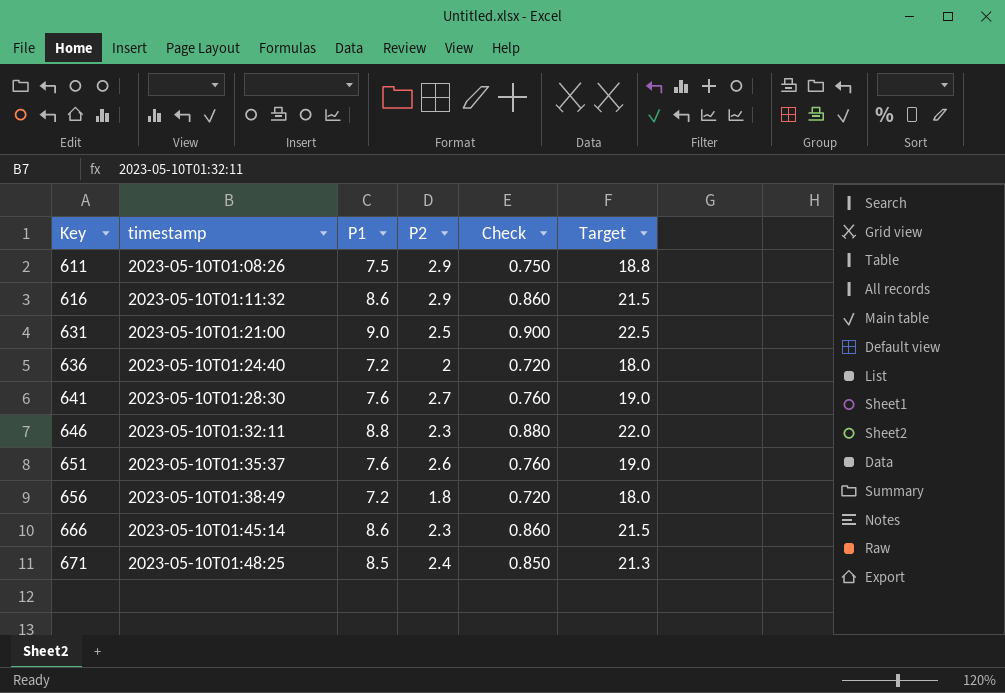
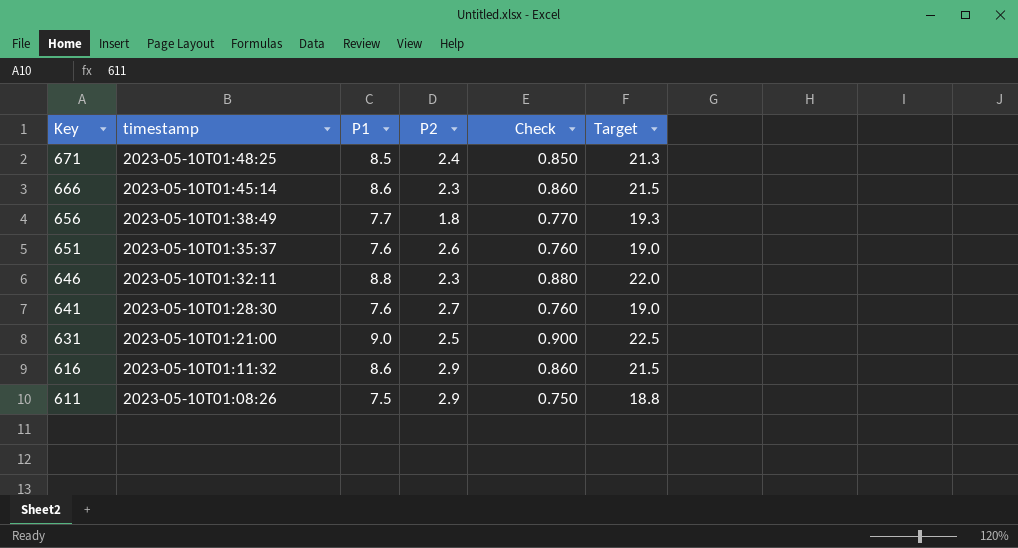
row order: Key ascending -> Key descending
row 636: 2023-05-10T01:24:40 | 7.2 | 2 | 0.720 | 18.0 -> none
656 | P1: 7.2 -> 7.7
656 | Check: 0.720 -> 0.770
656 | Target: 18.0 -> 19.3

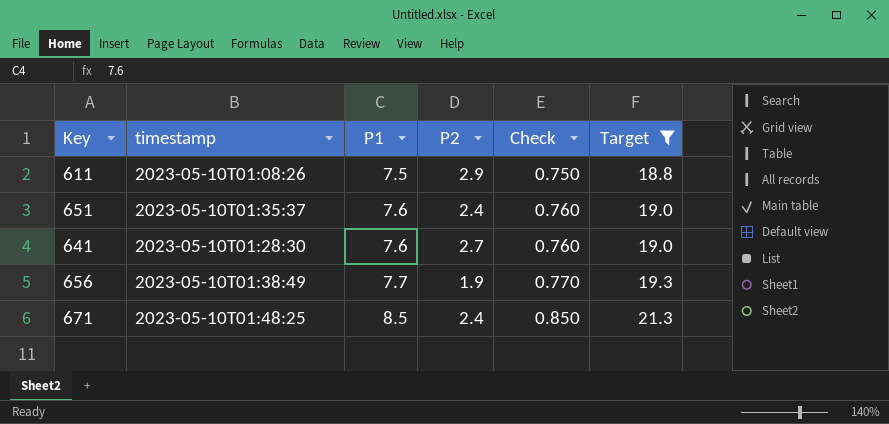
filter: none -> Target <= 21.3
row order: Key descending -> P1 ascending
651 | P2: 2.6 -> 2.4
656 | P2: 1.8 -> 1.9

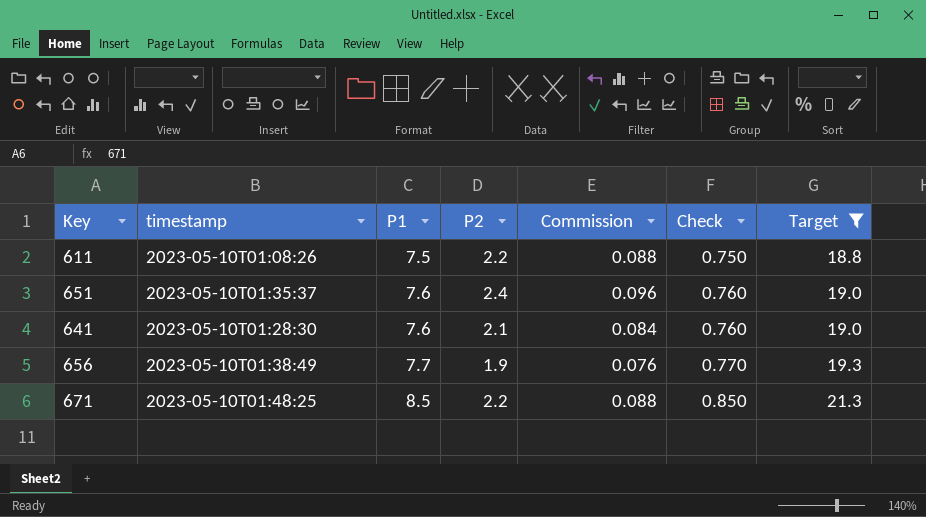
column Commission | formula: none -> [P2] * 0.04
611 | P2: 2.9 -> 2.2
641 | P2: 2.7 -> 2.1
671 | P2: 2.4 -> 2.2

